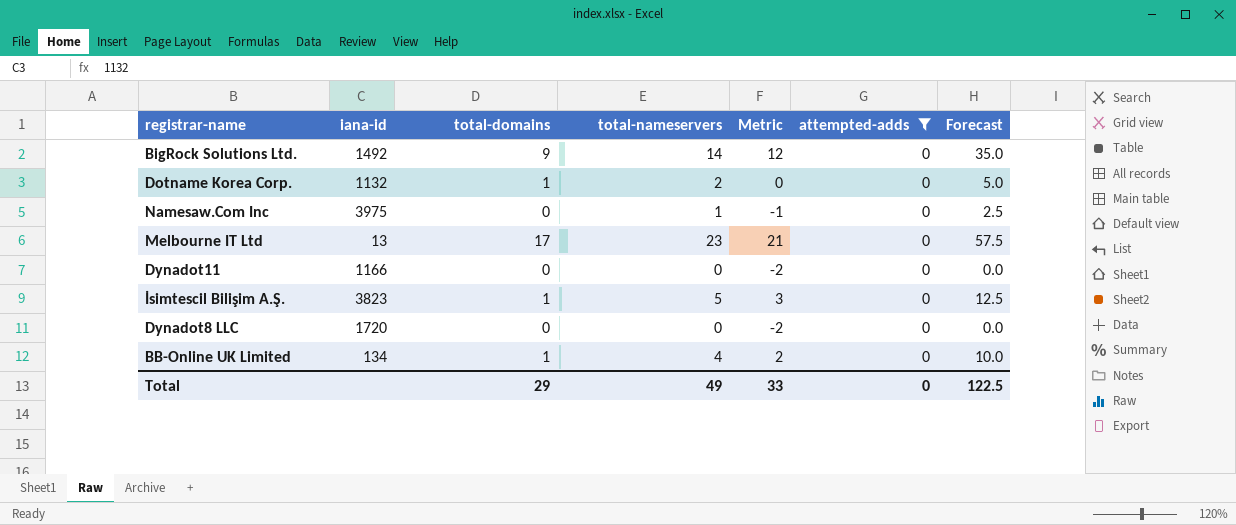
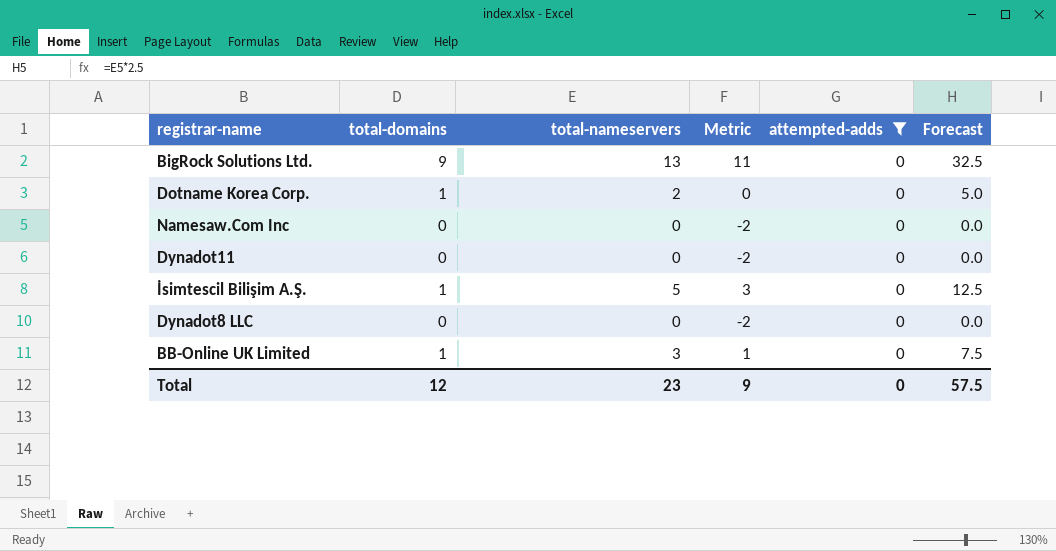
column iana-id | position: 2 -> none
row Melbourne IT Ltd: 13 | 17 | 23 | 21 | 0 | 57.5 -> none
BigRock Solutions Ltd. | total-nameservers: 14 -> 13
BigRock Solutions Ltd. | Metric: 12 -> 11
BigRock Solutions Ltd. | Forecast: 35.0 -> 32.5
Namesaw.Com Inc | total-nameservers: 1 -> 0
Namesaw.Com Inc | Metric: -1 -> -2
Namesaw.Com Inc | Forecast: 2.5 -> 0.0
BB-Online UK Limited | total-nameservers: 4 -> 3
BB-Online UK Limited | Metric: 2 -> 1
BB-Online UK Limited | Forecast: 10.0 -> 7.5
Total | total-domains: 29 -> 12
Total | total-nameservers: 49 -> 23
Total | Metric: 33 -> 9
Total | Forecast: 122.5 -> 57.5

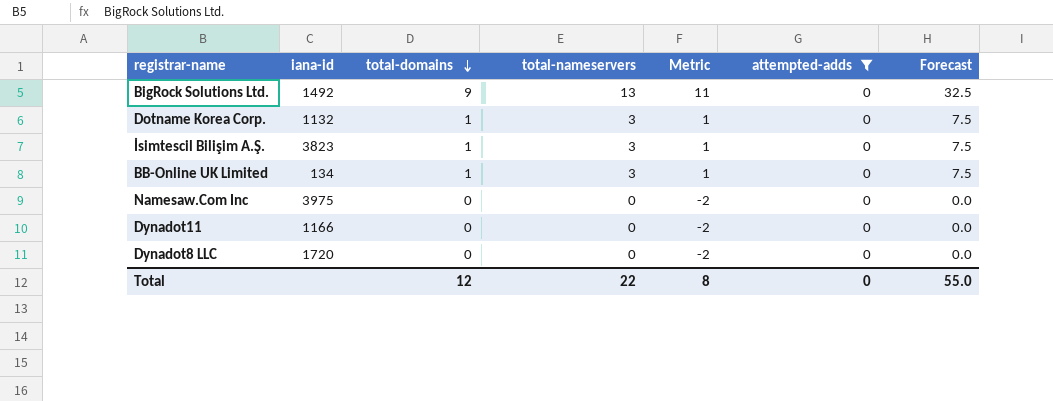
row order: none -> total-domains descending
column iana-id | position: none -> 2
Dotname Korea Corp. | total-nameservers: 2 -> 3
Dotname Korea Corp. | Metric: 0 -> 1
Dotname Korea Corp. | Forecast: 5.0 -> 7.5
İsimtescil Bilişim A.Ş. | total-nameservers: 5 -> 3
İsimtescil Bilişim A.Ş. | Metric: 3 -> 1
İsimtescil Bilişim A.Ş. | Forecast: 12.5 -> 7.5
Total | total-nameservers: 23 -> 22
Total | Metric: 9 -> 8
Total | Forecast: 57.5 -> 55.0

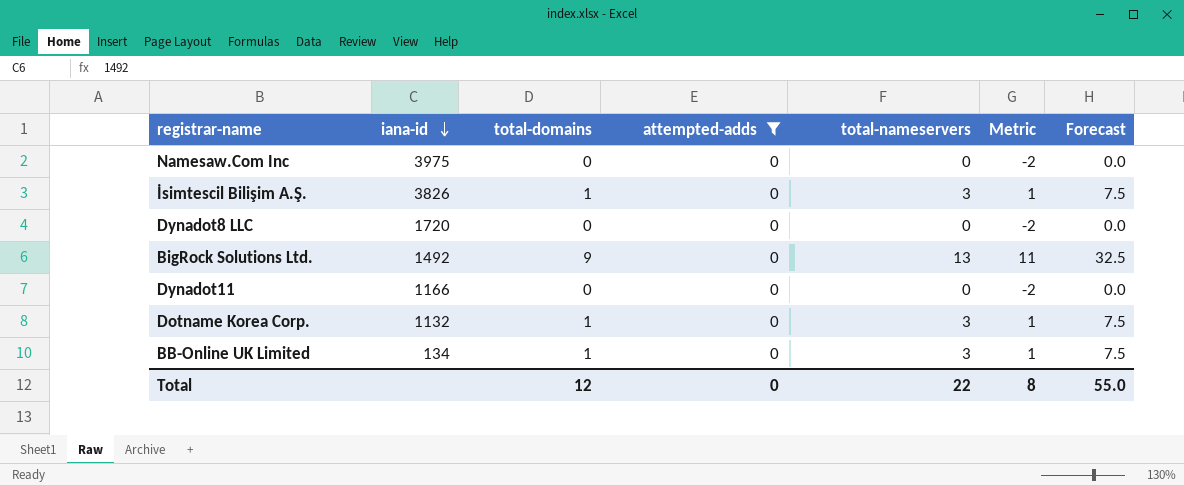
row order: total-domains descending -> iana-id descending
column attempted-adds | position: 6 -> 4
İsimtescil Bilişim A.Ş. | iana-id: 3823 -> 3826

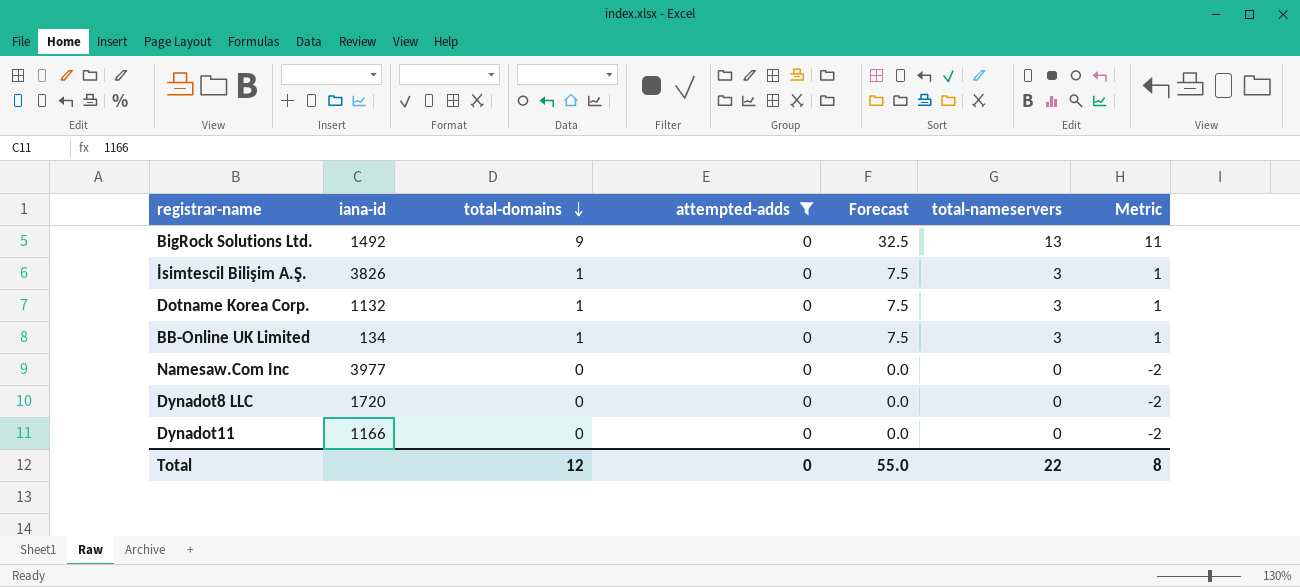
row order: iana-id descending -> total-domains descending
column Forecast | position: 7 -> 5
Namesaw.Com Inc | iana-id: 3975 -> 3977

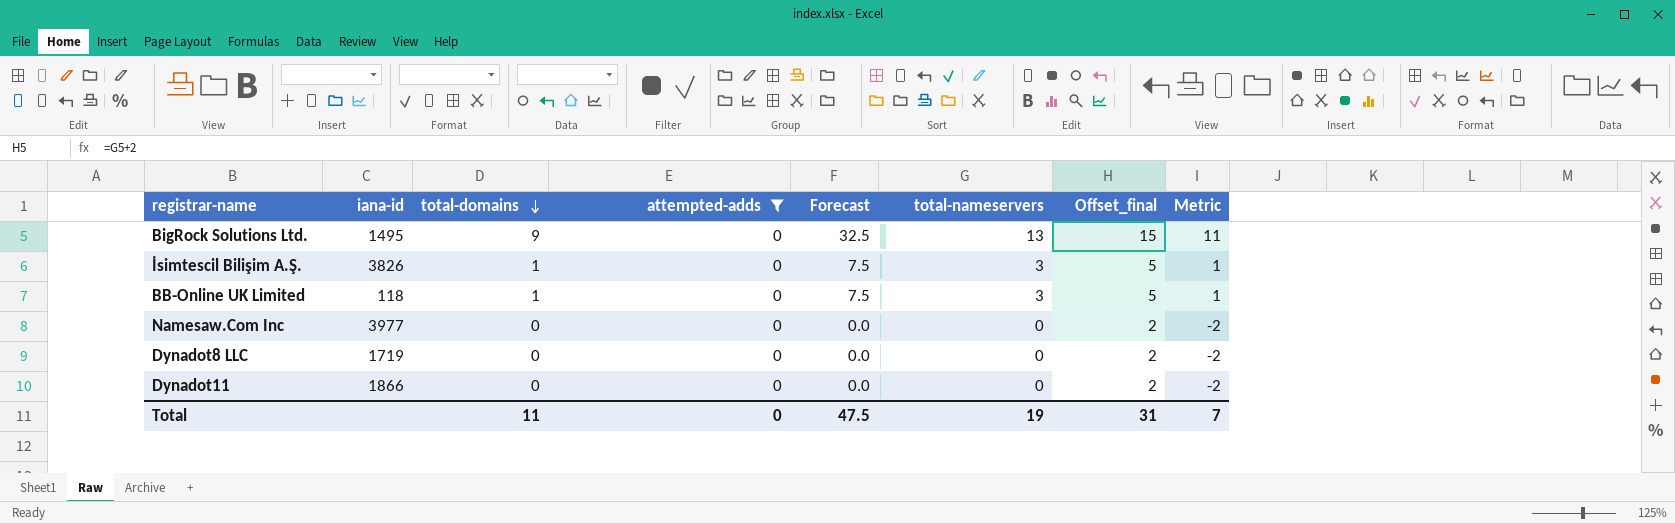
column Offset_final | formula: none -> [total-nameservers] + 2
row Dotname Korea Corp.: 1132 | 1 | 0 | 7.5 | 3 | 1 -> none
BigRock Solutions Ltd. | iana-id: 1492 -> 1495
BB-Online UK Limited | iana-id: 134 -> 118
Dynadot8 LLC | iana-id: 1720 -> 1719
Dynadot11 | iana-id: 1166 -> 1866
Total | total-domains: 12 -> 11
Total | Forecast: 55.0 -> 47.5
Total | total-nameservers: 22 -> 19
Total | Metric: 8 -> 7

